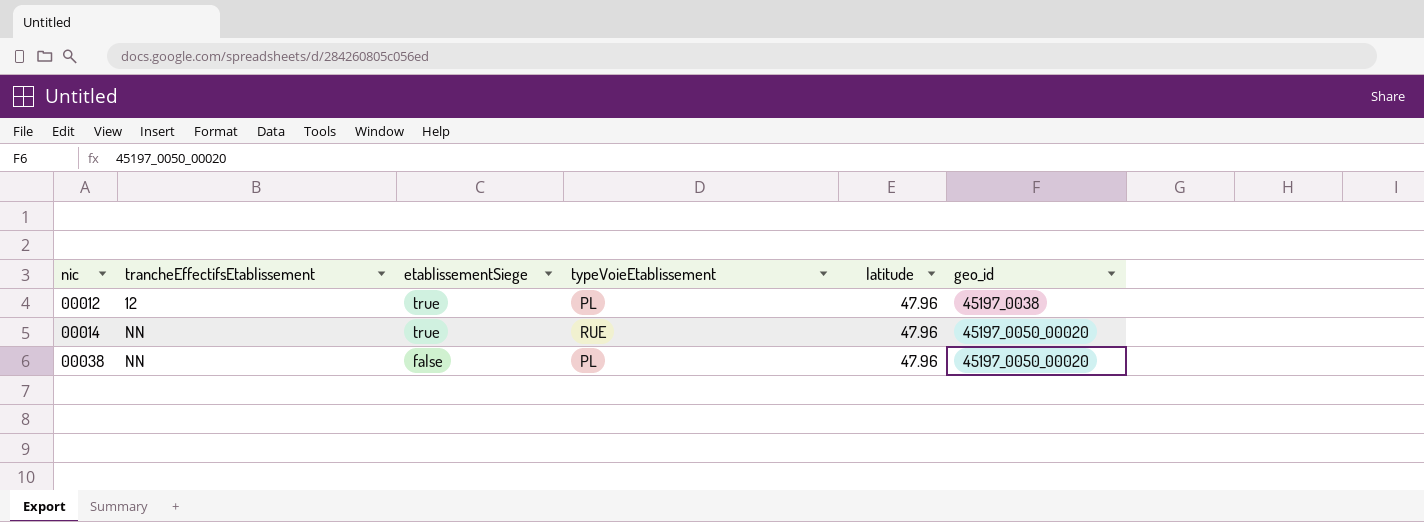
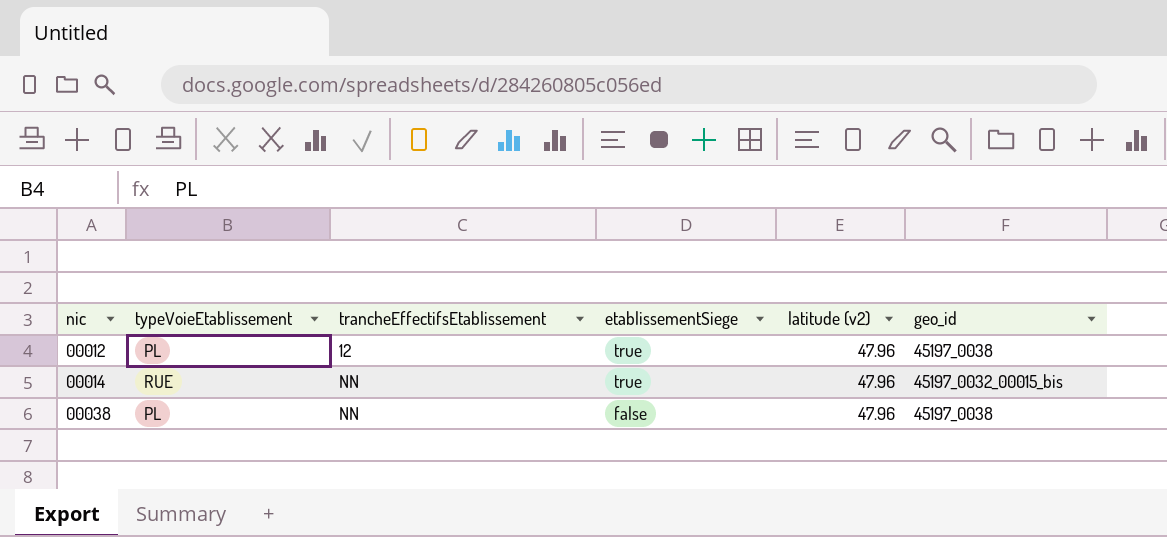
column typeVoieEtablissement | position: 4 -> 2
column name: latitude -> latitude (v2)
00014 | geo_id: 45197_0050_00020 -> 45197_0032_00015_bis
00038 | geo_id: 45197_0050_00020 -> 45197_0038

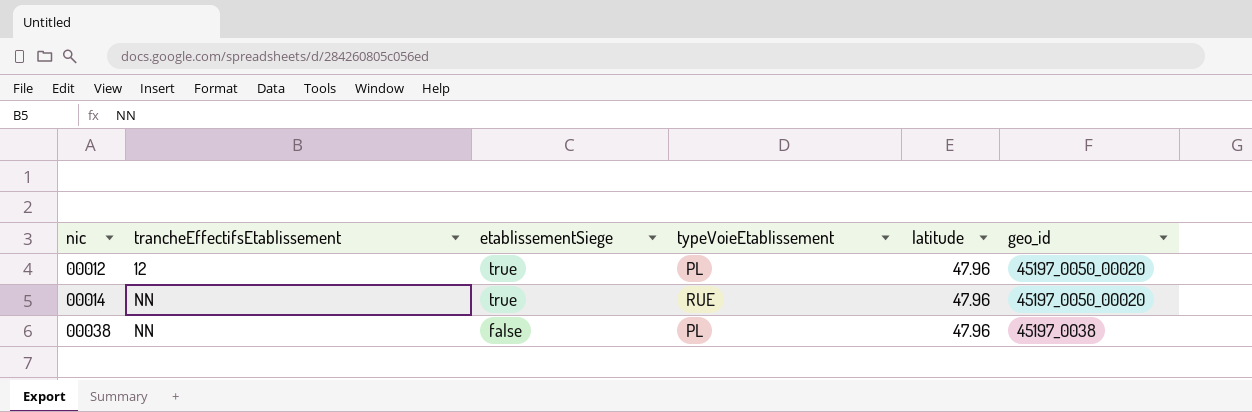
column typeVoieEtablissement | position: 2 -> 4
column name: latitude (v2) -> latitude
00012 | geo_id: 45197_0038 -> 45197_0050_00020
00014 | geo_id: 45197_0032_00015_bis -> 45197_0050_00020

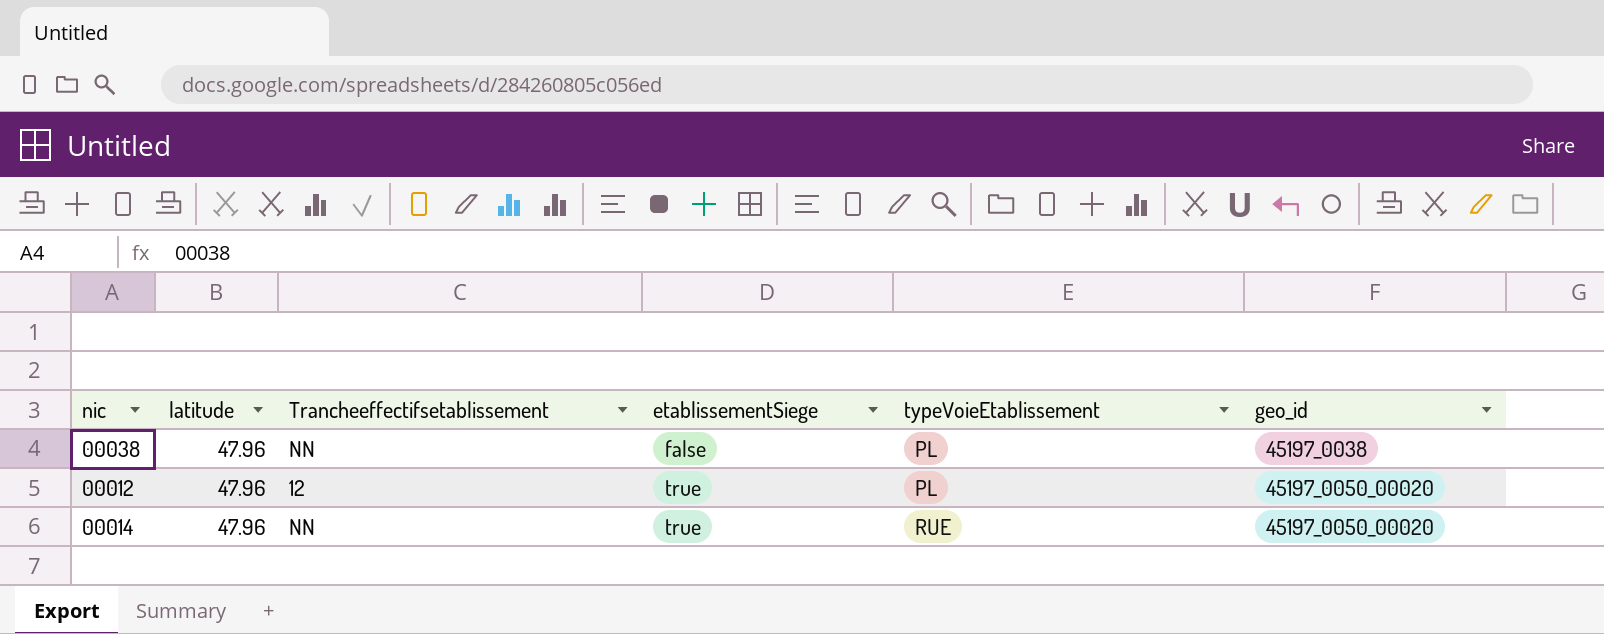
row order: nic ascending -> etablissementSiege ascending
column latitude | position: 5 -> 2
column name: trancheEffectifsEtablissement -> Trancheeffectifsetablissement

